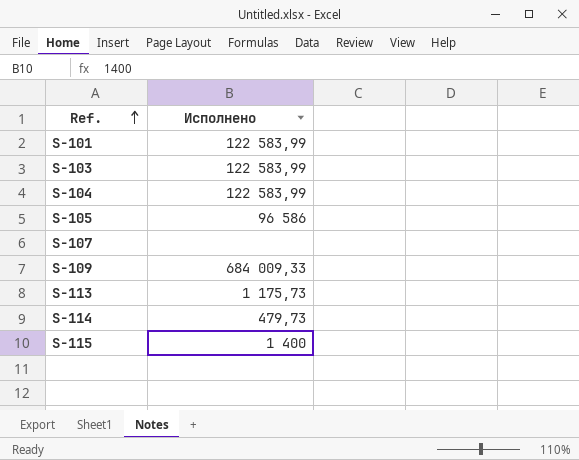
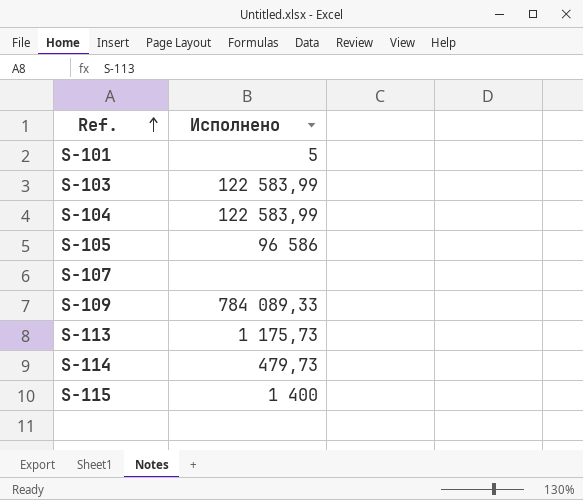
S-101 | Исполнено: 122 583,99 -> 5
S-109 | Исполнено: 684 009,33 -> 784 089,33

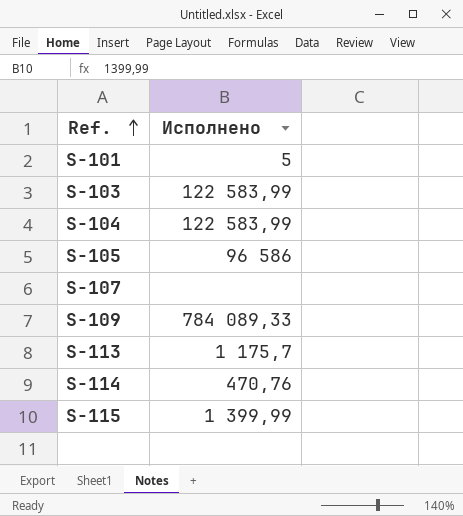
S-113 | Исполнено: 1 175,73 -> 1 175,7
S-114 | Исполнено: 479,73 -> 470,76
S-115 | Исполнено: 1 400 -> 1 399,99

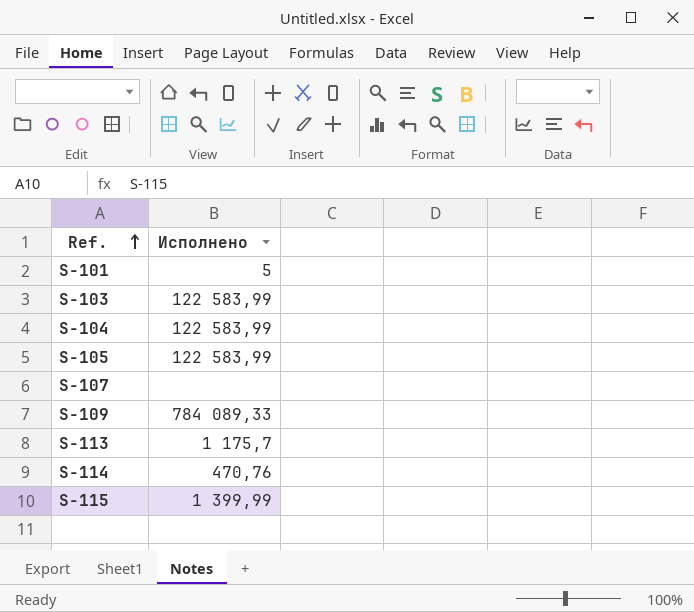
S-105 | Исполнено: 96 586 -> 122 583,99

